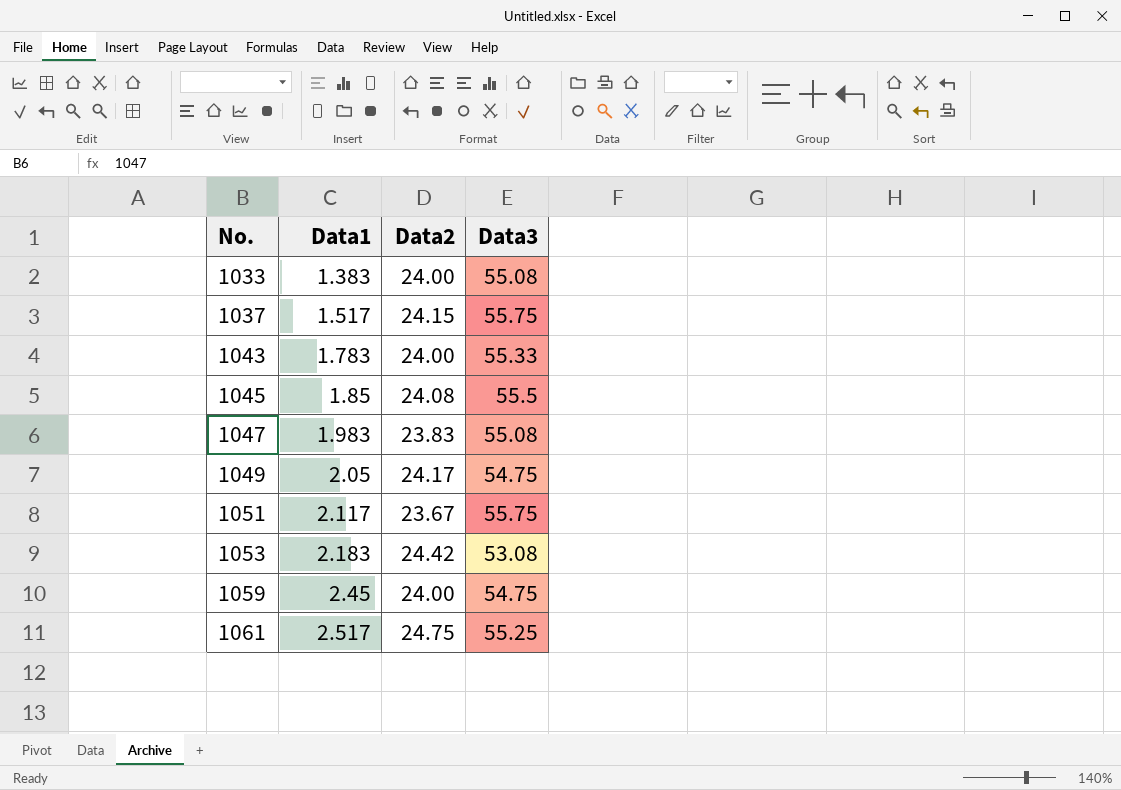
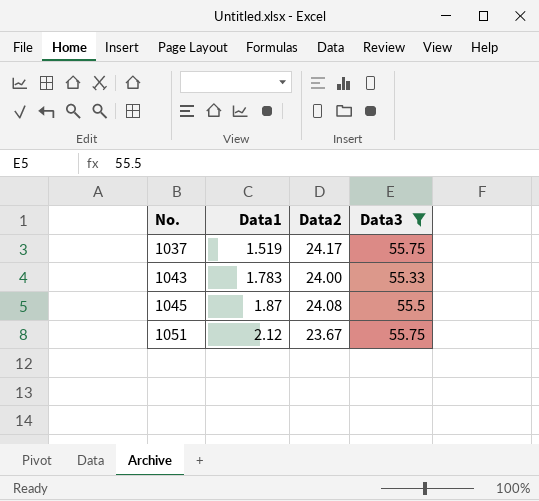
filter: none -> Data3 >= 55.33
1037 | Data1: 1.517 -> 1.519
1037 | Data2: 24.15 -> 24.17
1045 | Data1: 1.85 -> 1.87
1051 | Data1: 2.117 -> 2.12

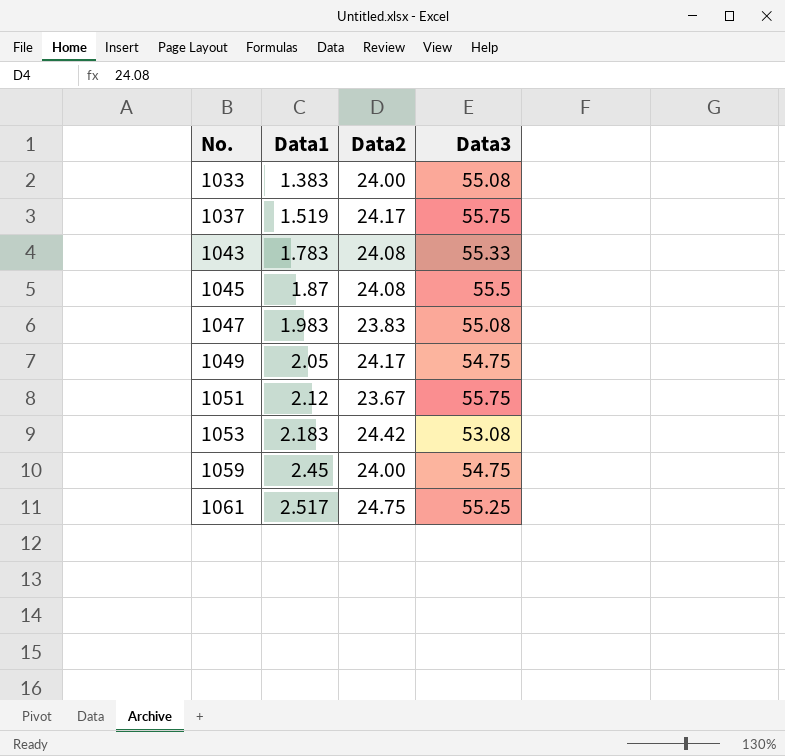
filter: Data3 >= 55.33 -> none
1043 | Data2: 24.00 -> 24.08

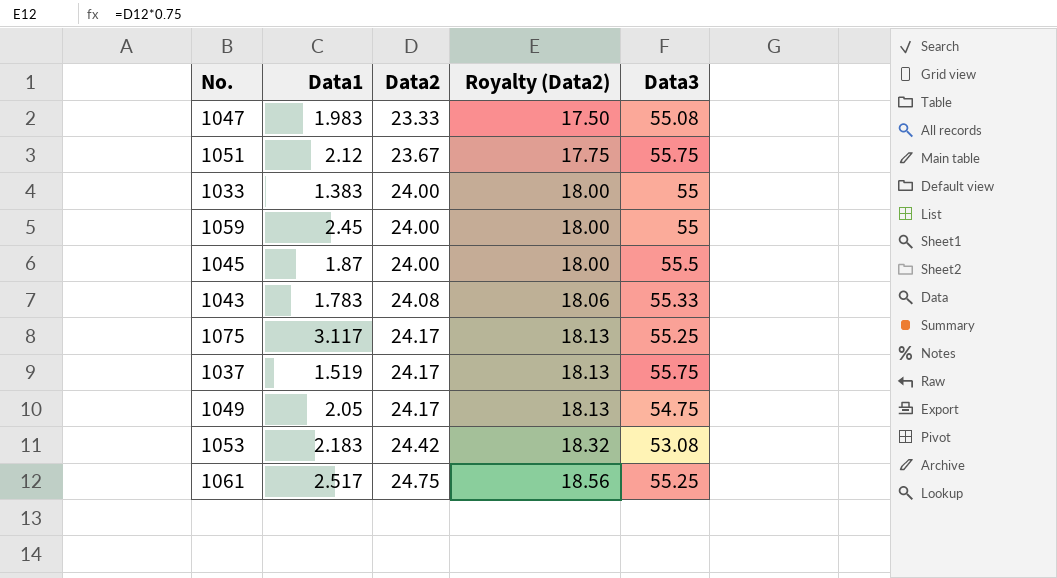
row order: No. ascending -> Data2 ascending
column Royalty (Data2) | formula: none -> [Data2] * 0.75
1047 | Data2: 23.83 -> 23.33
1033 | Data3: 55.08 -> 55
1059 | Data3: 54.75 -> 55
1045 | Data2: 24.08 -> 24.00
row 1075: none -> 3.117 | 24.17 | 18.13 | 55.25

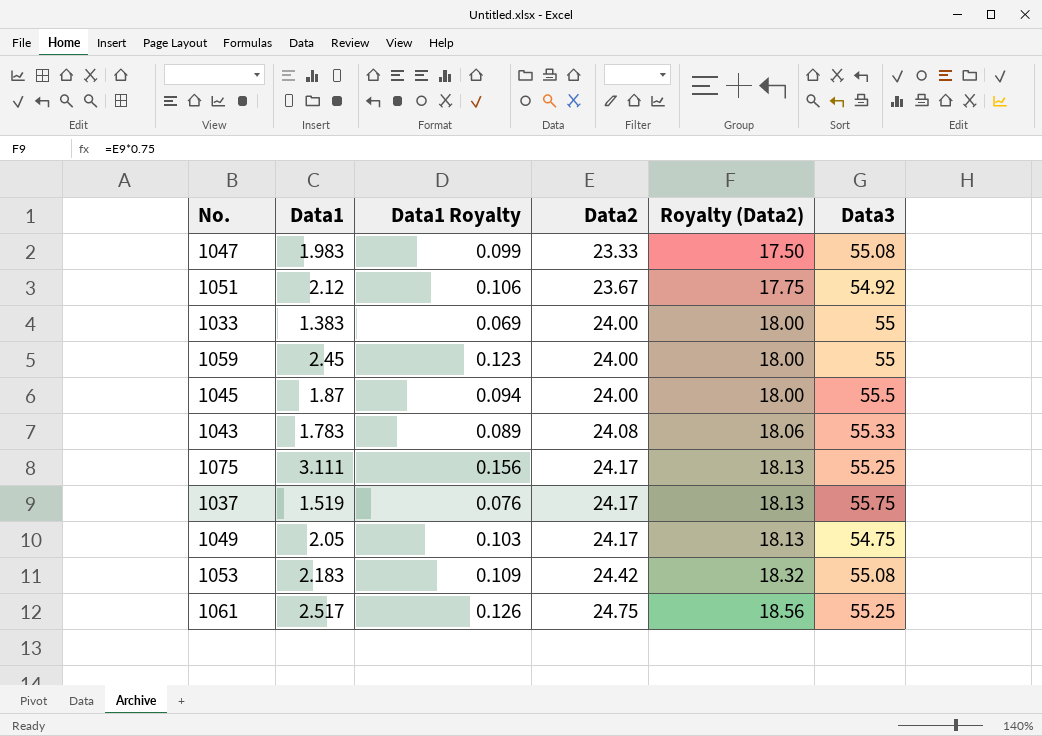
column Data1 Royalty | formula: none -> [Data1] * 0.05
1051 | Data3: 55.75 -> 54.92
1075 | Data1: 3.117 -> 3.111
1053 | Data3: 53.08 -> 55.08

